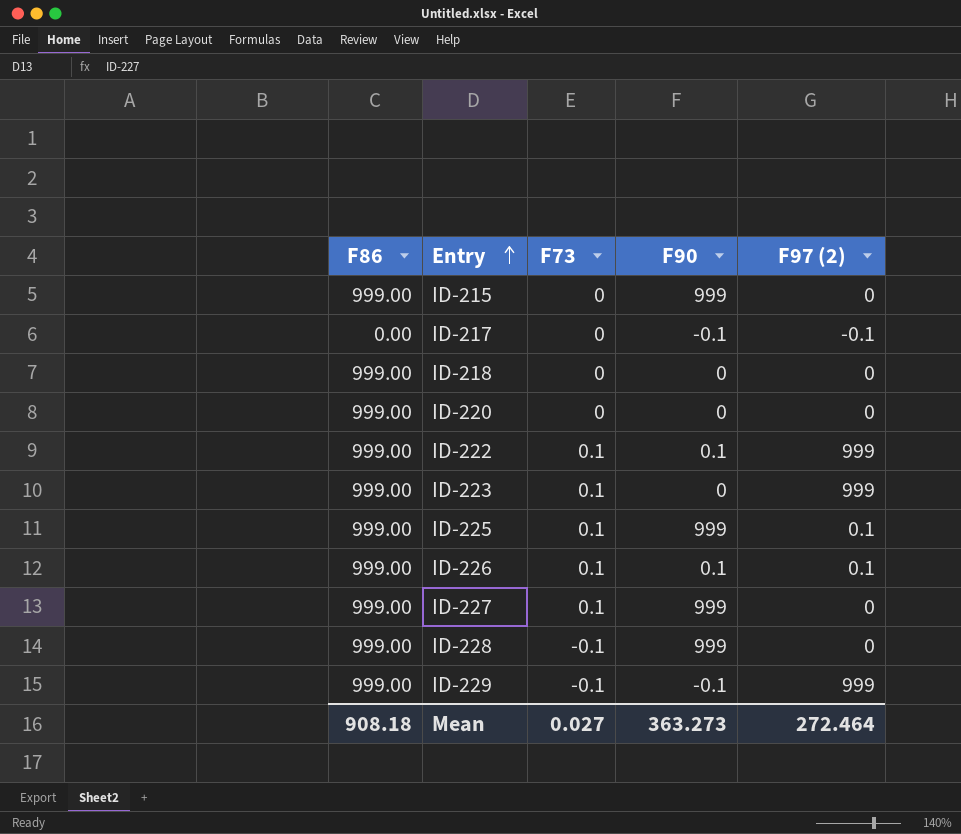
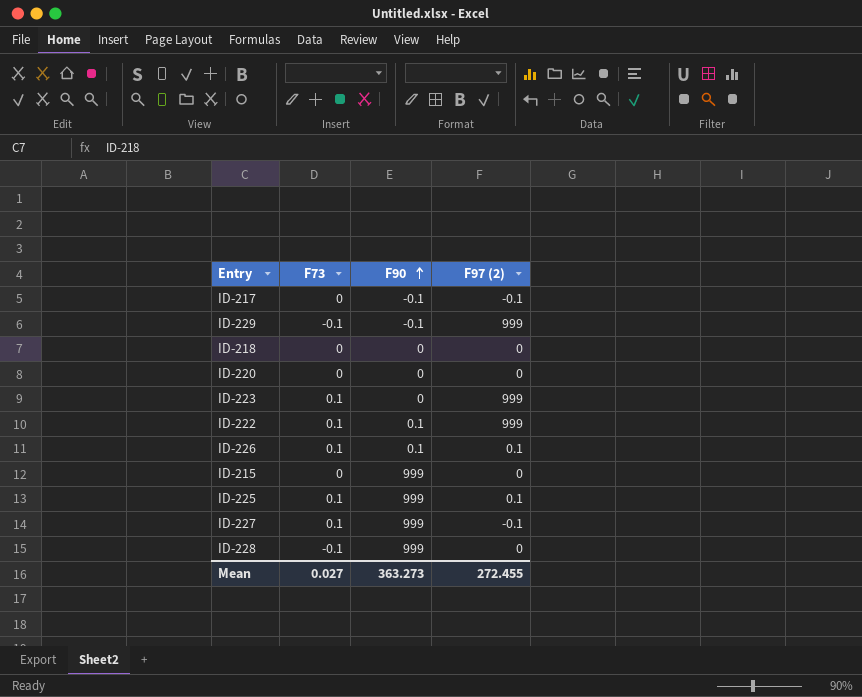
row order: Entry ascending -> F90 ascending
column F86 | position: 1 -> none
ID-227 | F97 (2): 0 -> -0.1
Mean | F97 (2): 272.464 -> 272.455

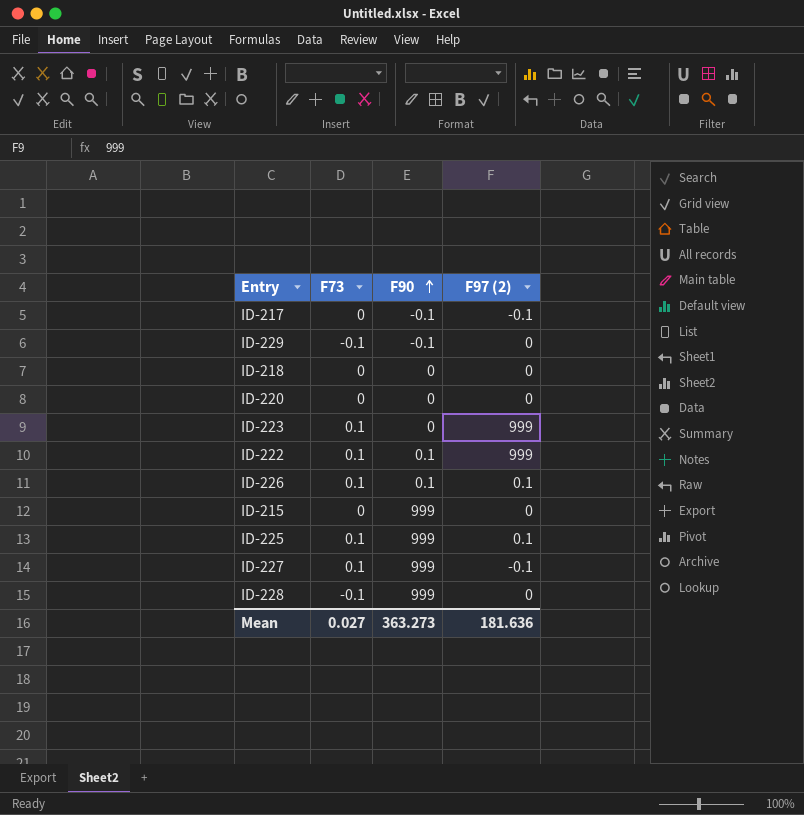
ID-229 | F97 (2): 999 -> 0
Mean | F97 (2): 272.455 -> 181.636

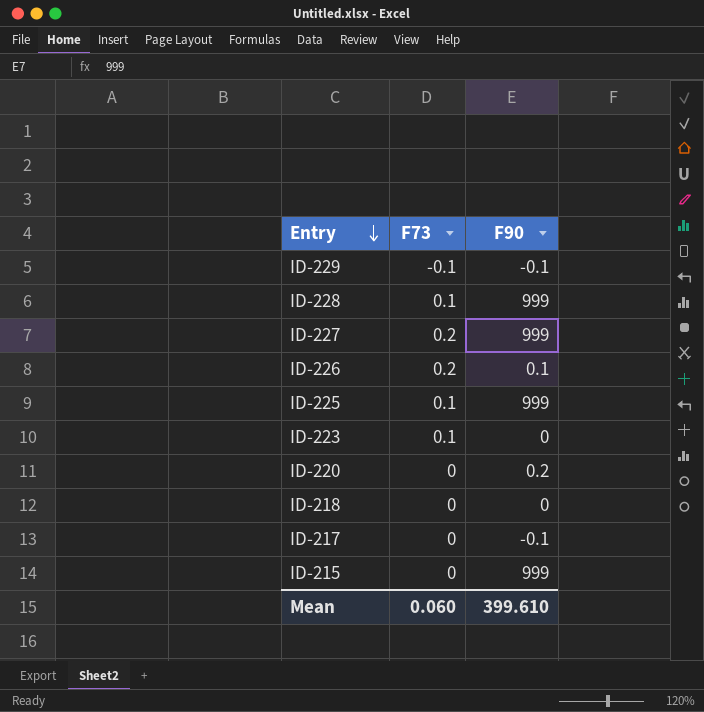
row order: F90 ascending -> Entry descending
column F97 (2) | position: 4 -> none
row ID-222: 0.1 | 0.1 | 999 -> none
ID-228 | F73: -0.1 -> 0.1
ID-227 | F73: 0.1 -> 0.2
ID-226 | F73: 0.1 -> 0.2
ID-220 | F90: 0 -> 0.2
Mean | F73: 0.027 -> 0.060
Mean | F90: 363.273 -> 399.610

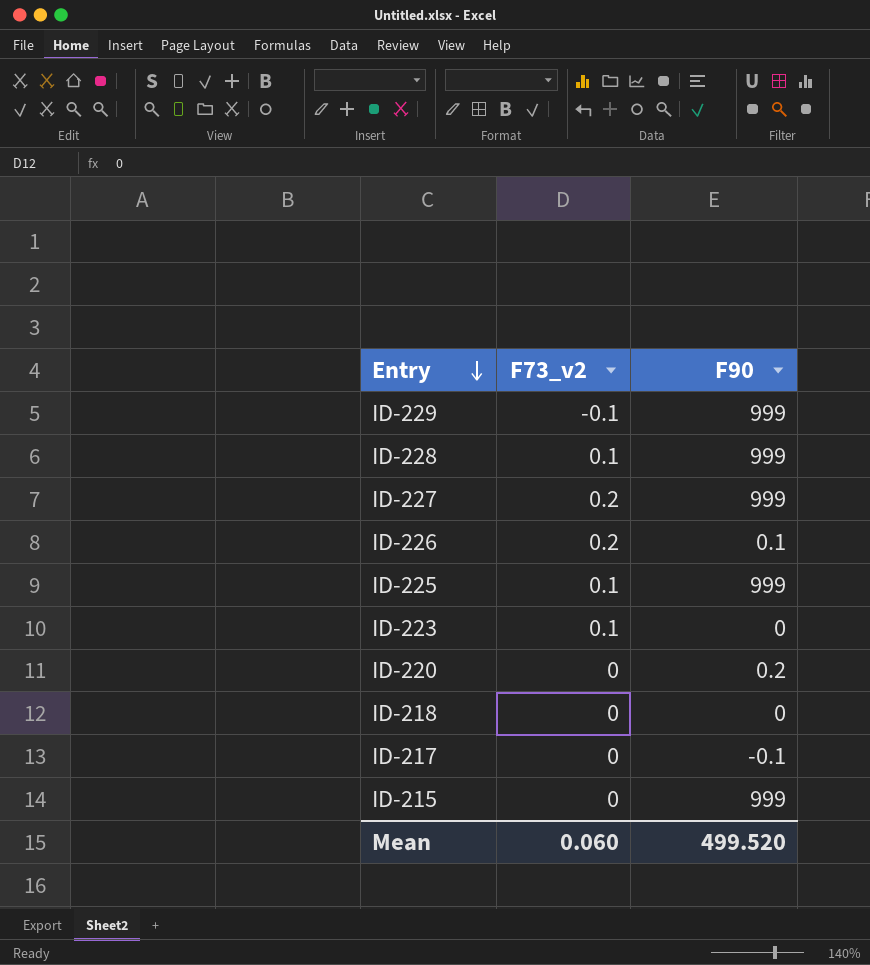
column name: F73 -> F73_v2
ID-229 | F90: -0.1 -> 999
Mean | F90: 399.610 -> 499.520

